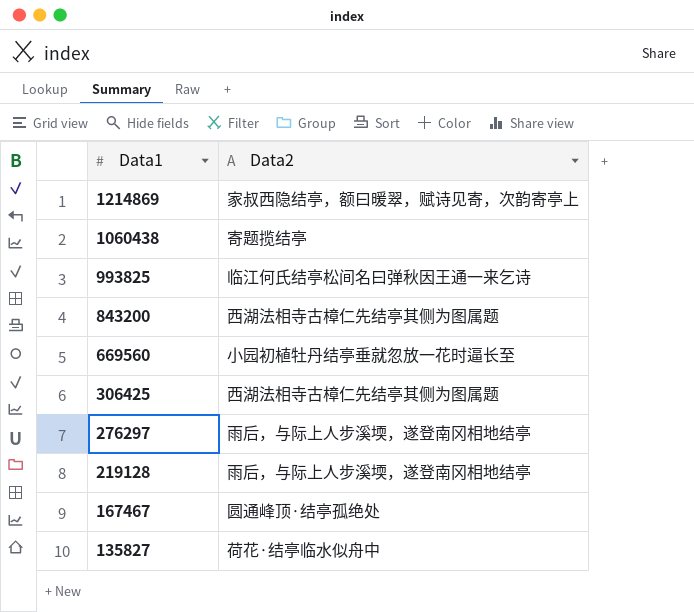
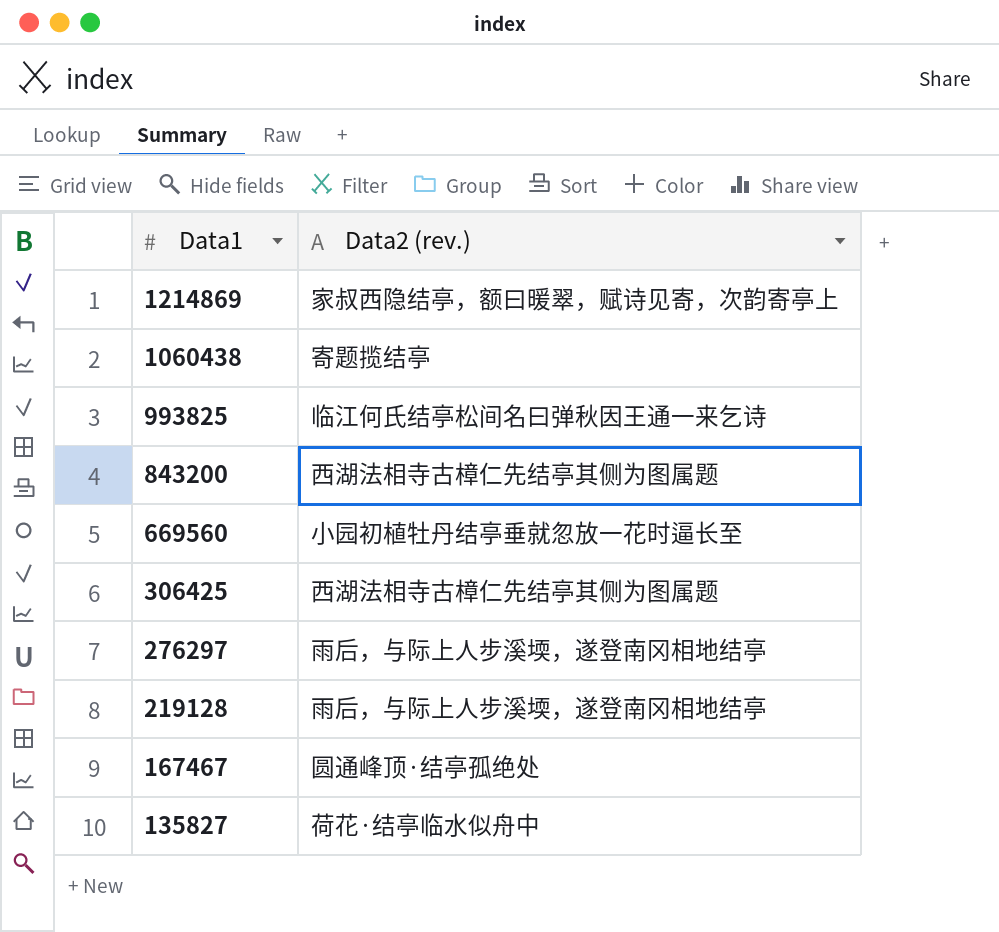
column name: Data2 -> Data2 (rev.)

